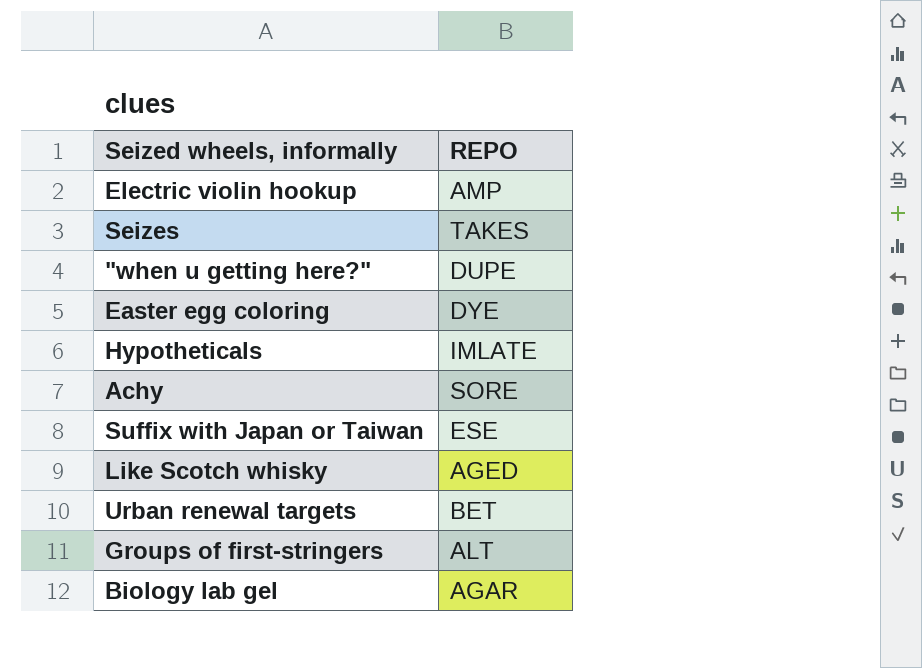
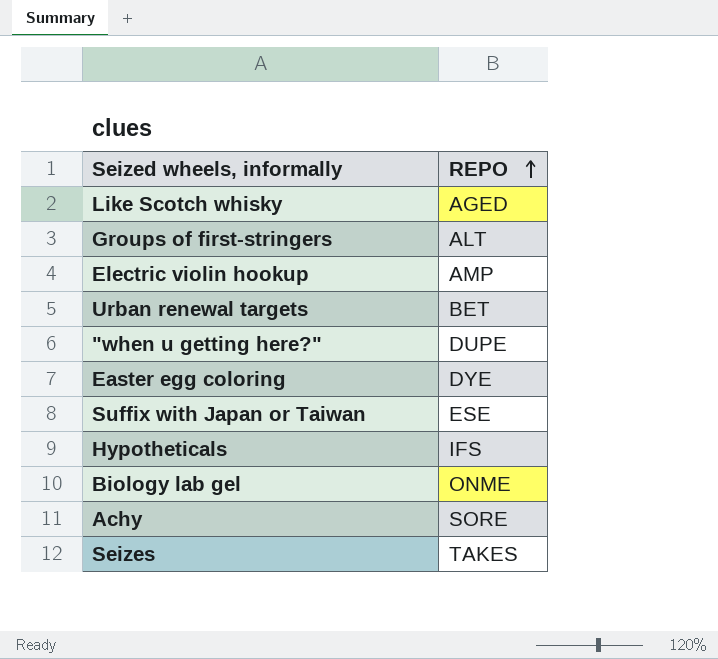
row order: none -> REPO ascending
Hypotheticals | REPO: IMLATE -> IFS
Biology lab gel | REPO: AGAR -> ONME

